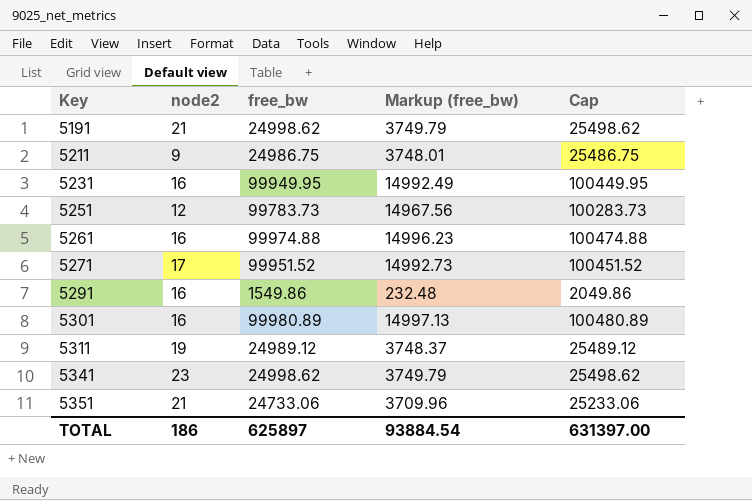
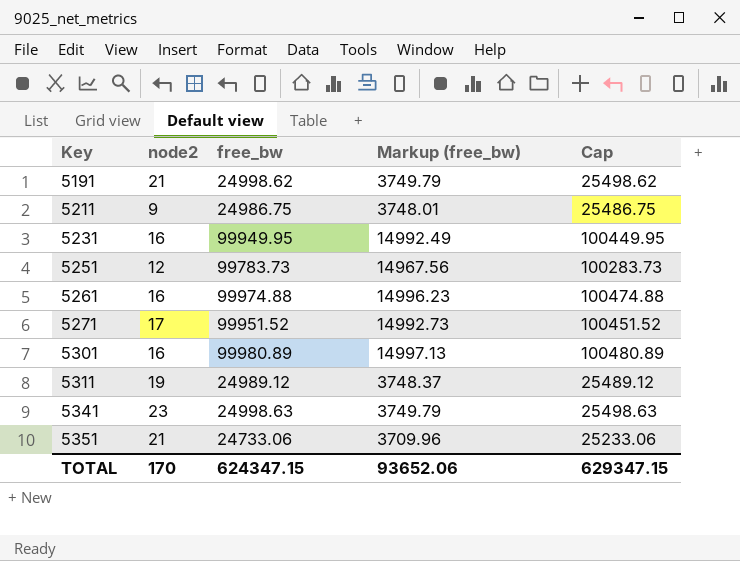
row 5291: 16 | 1549.86 | 232.48 | 2049.86 -> none
5341 | free_bw: 24998.62 -> 24998.63
5341 | Cap: 25498.62 -> 25498.63
TOTAL | node2: 186 -> 170
TOTAL | free_bw: 625897 -> 624347.15
TOTAL | Markup (free_bw): 93884.54 -> 93652.06
TOTAL | Cap: 631397.00 -> 629347.15

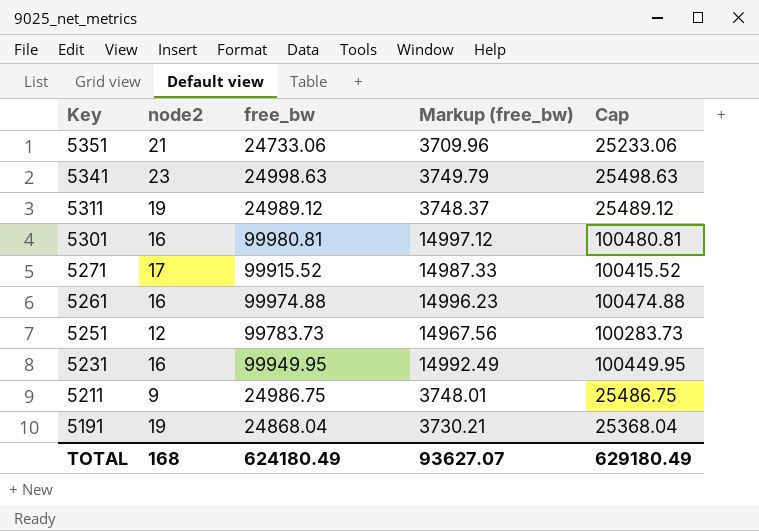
row order: Key ascending -> Key descending
5301 | free_bw: 99980.89 -> 99980.81
5301 | Markup (free_bw): 14997.13 -> 14997.12
5301 | Cap: 100480.89 -> 100480.81
5271 | free_bw: 99951.52 -> 99915.52
5271 | Markup (free_bw): 14992.73 -> 14987.33
5271 | Cap: 100451.52 -> 100415.52
5191 | node2: 21 -> 19
5191 | free_bw: 24998.62 -> 24868.04
5191 | Markup (free_bw): 3749.79 -> 3730.21
5191 | Cap: 25498.62 -> 25368.04
TOTAL | node2: 170 -> 168
TOTAL | free_bw: 624347.15 -> 624180.49
TOTAL | Markup (free_bw): 93652.06 -> 93627.07
TOTAL | Cap: 629347.15 -> 629180.49

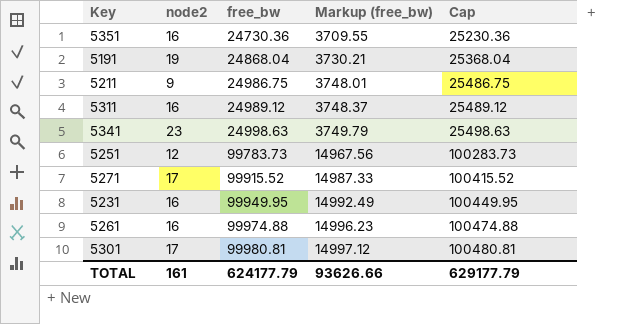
row order: Key descending -> free_bw ascending
5351 | node2: 21 -> 16
5351 | free_bw: 24733.06 -> 24730.36
5351 | Markup (free_bw): 3709.96 -> 3709.55
5351 | Cap: 25233.06 -> 25230.36
5311 | node2: 19 -> 16
5301 | node2: 16 -> 17
TOTAL | node2: 168 -> 161
TOTAL | free_bw: 624180.49 -> 624177.79
TOTAL | Markup (free_bw): 93627.07 -> 93626.66
TOTAL | Cap: 629180.49 -> 629177.79

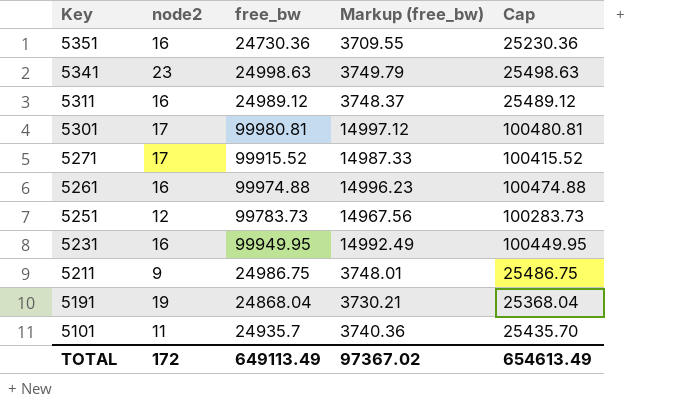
row order: free_bw ascending -> Key descending
row 5101: none -> 11 | 24935.7 | 3740.36 | 25435.70
TOTAL | node2: 161 -> 172
TOTAL | free_bw: 624177.79 -> 649113.49
TOTAL | Markup (free_bw): 93626.66 -> 97367.02
TOTAL | Cap: 629177.79 -> 654613.49

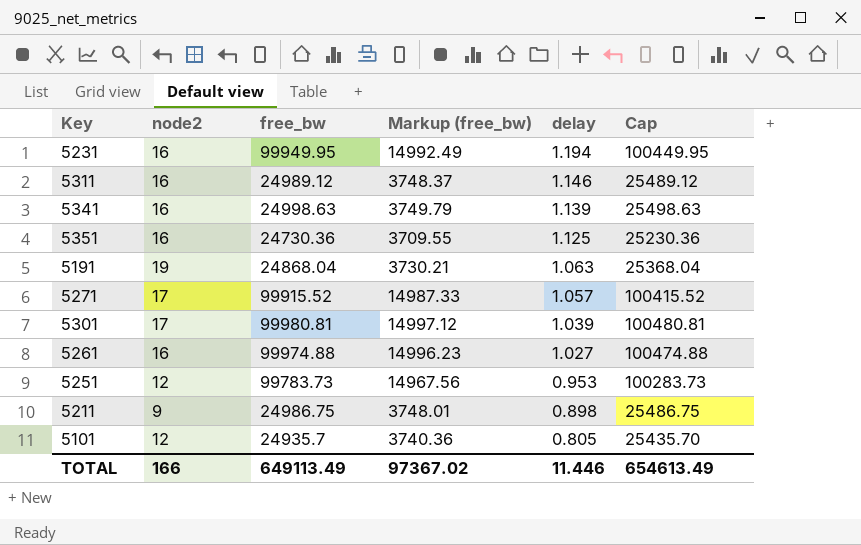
row order: Key descending -> delay descending
column delay | position: none -> 5
5341 | node2: 23 -> 16
5101 | node2: 11 -> 12
TOTAL | node2: 172 -> 166

